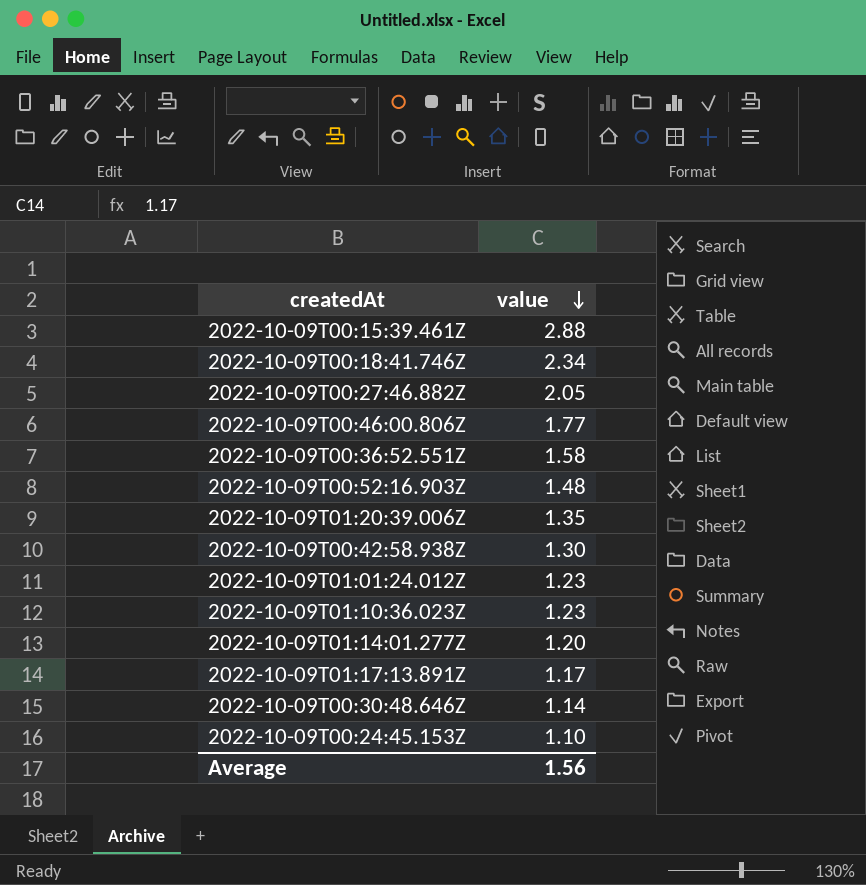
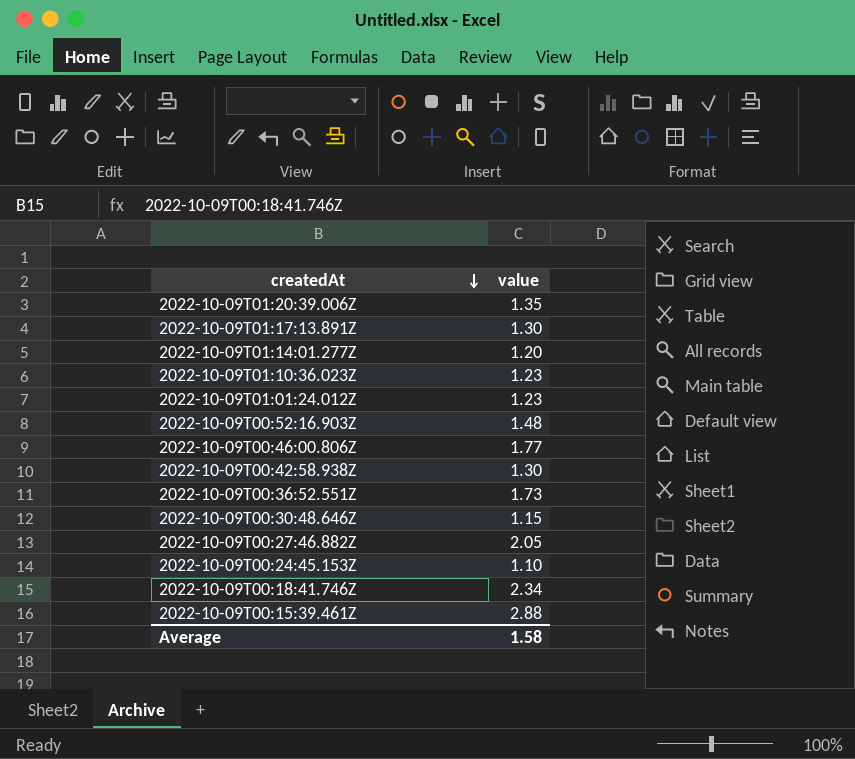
row order: value descending -> createdAt descending
2022-10-09T01:17:13.891Z | value: 1.17 -> 1.30
2022-10-09T00:36:52.551Z | value: 1.58 -> 1.73
2022-10-09T00:30:48.646Z | value: 1.14 -> 1.15
Average | value: 1.56 -> 1.58

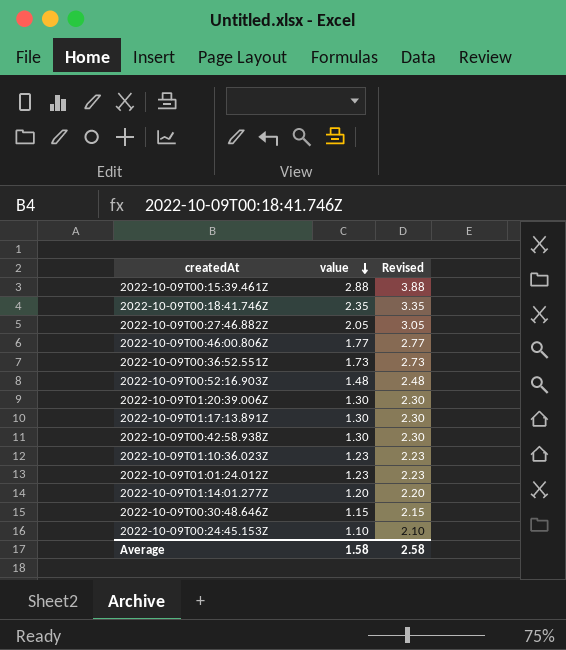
row order: createdAt descending -> value descending
column Revised | formula: none -> [value] + 1
2022-10-09T00:18:41.746Z | value: 2.34 -> 2.35
2022-10-09T01:20:39.006Z | value: 1.35 -> 1.30

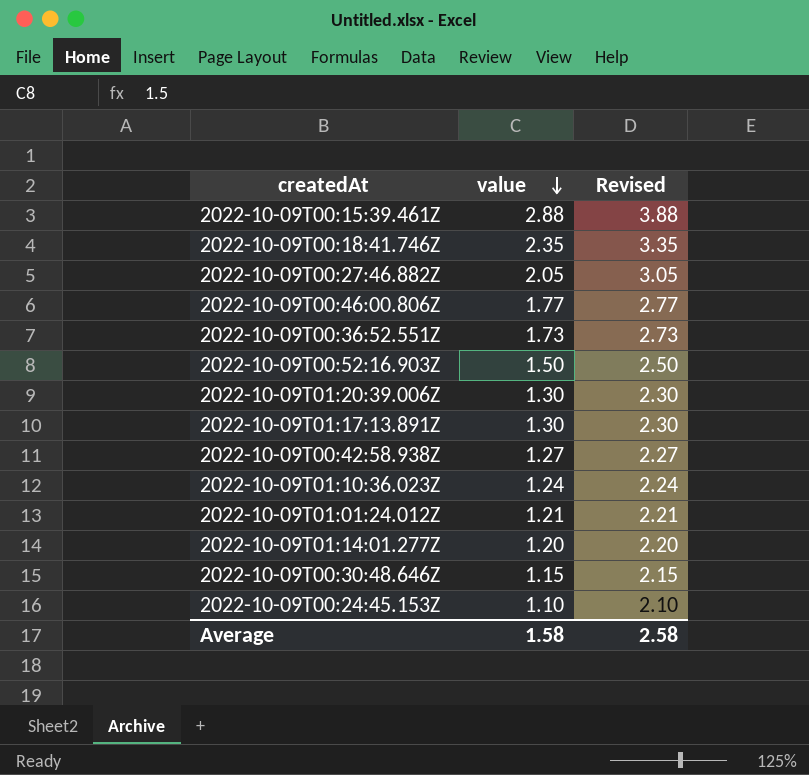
2022-10-09T00:52:16.903Z | value: 1.48 -> 1.50
2022-10-09T00:52:16.903Z | Revised: 2.48 -> 2.50
2022-10-09T00:42:58.938Z | value: 1.30 -> 1.27
2022-10-09T00:42:58.938Z | Revised: 2.30 -> 2.27
2022-10-09T01:10:36.023Z | value: 1.23 -> 1.24
2022-10-09T01:10:36.023Z | Revised: 2.23 -> 2.24
2022-10-09T01:01:24.012Z | value: 1.23 -> 1.21
2022-10-09T01:01:24.012Z | Revised: 2.23 -> 2.21

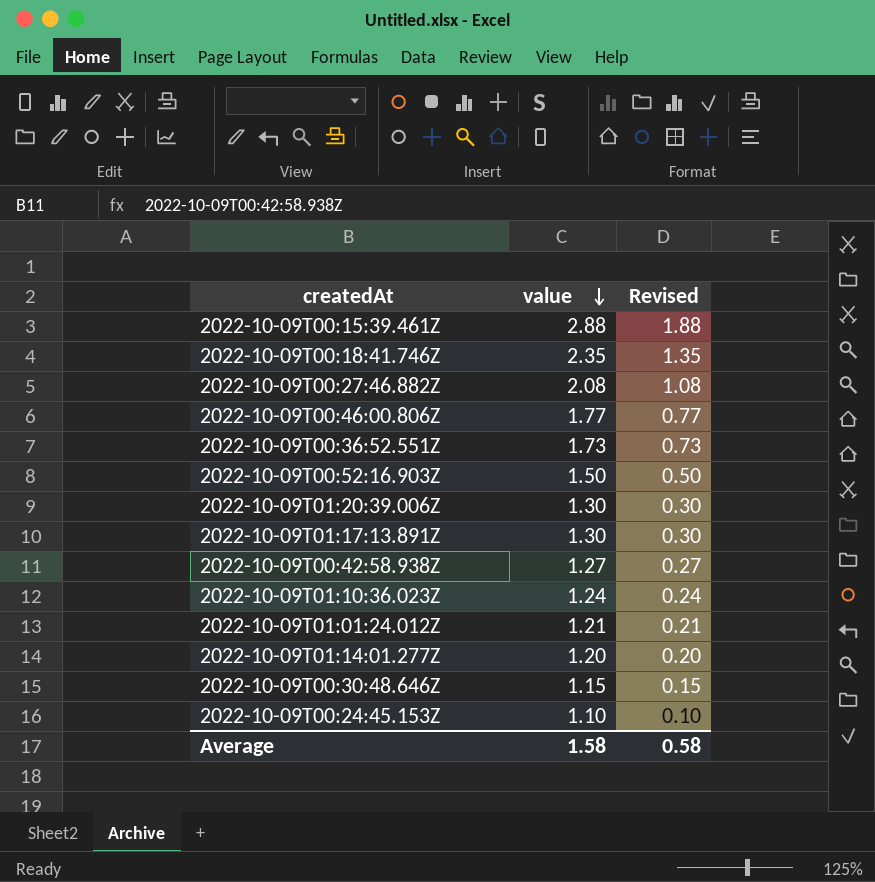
column Revised | formula: [value] + 1 -> [value] - 1
2022-10-09T00:27:46.882Z | value: 2.05 -> 2.08
Average | Revised: 2.58 -> 0.58

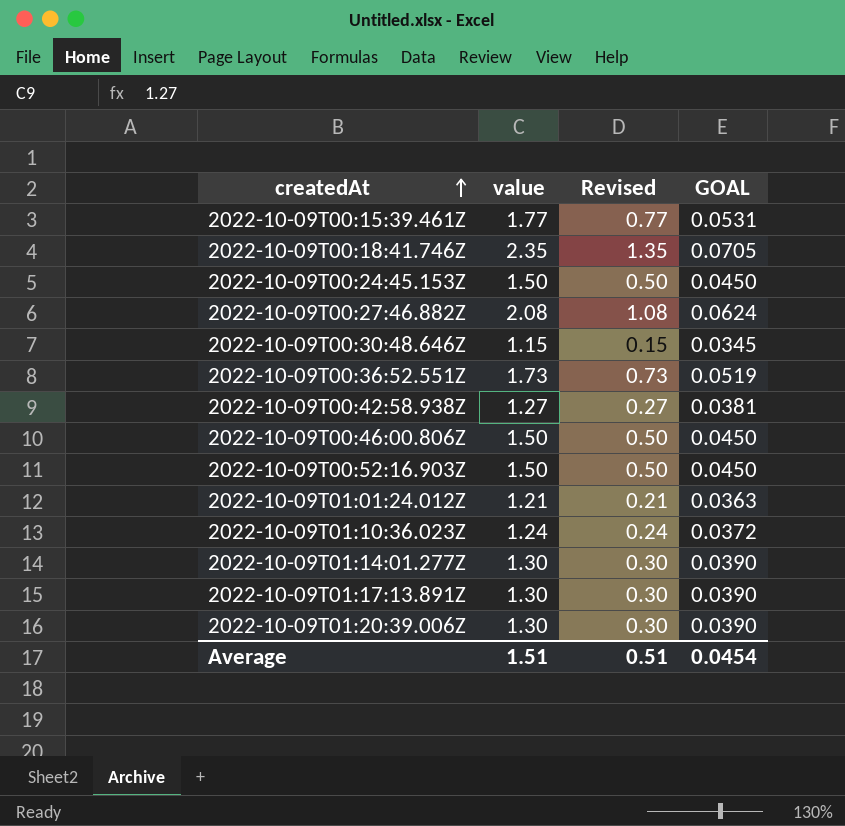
row order: value descending -> createdAt ascending
column GOAL | formula: none -> [value] * 0.03
2022-10-09T00:15:39.461Z | value: 2.88 -> 1.77
2022-10-09T00:15:39.461Z | Revised: 1.88 -> 0.77
2022-10-09T00:24:45.153Z | value: 1.10 -> 1.50
2022-10-09T00:24:45.153Z | Revised: 0.10 -> 0.50
2022-10-09T00:46:00.806Z | value: 1.77 -> 1.50
2022-10-09T00:46:00.806Z | Revised: 0.77 -> 0.50
2022-10-09T01:14:01.277Z | value: 1.20 -> 1.30
2022-10-09T01:14:01.277Z | Revised: 0.20 -> 0.30
Average | value: 1.58 -> 1.51
Average | Revised: 0.58 -> 0.51

